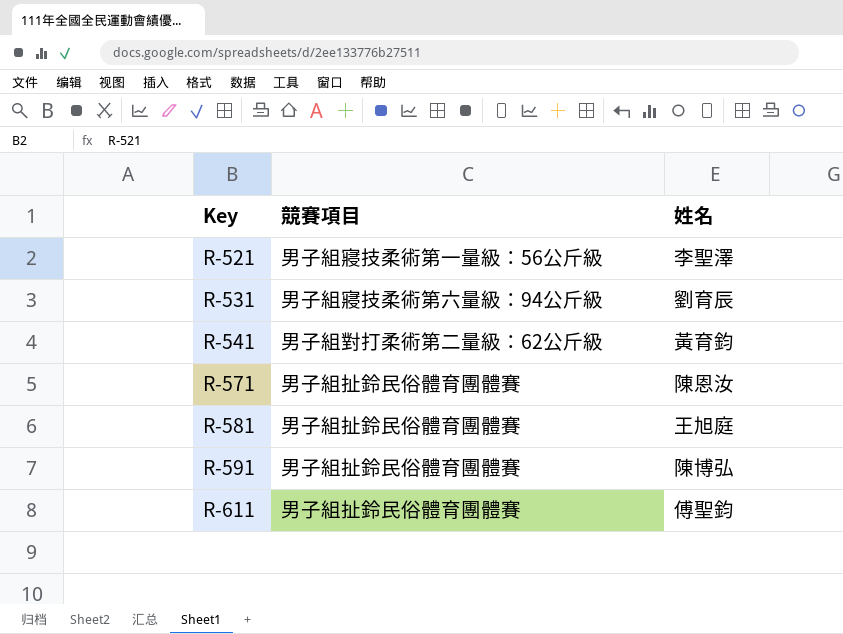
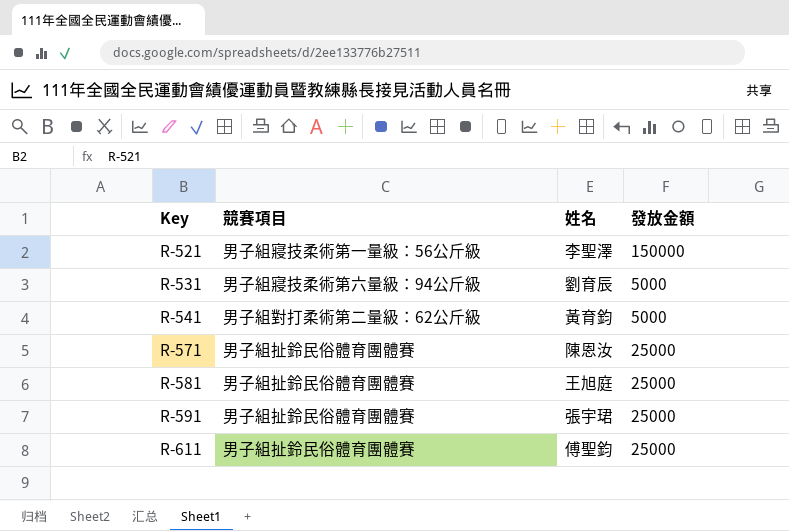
column 發放金額 | position: none -> 4
R-591 | 姓名: 陳博弘 -> 張宇珺

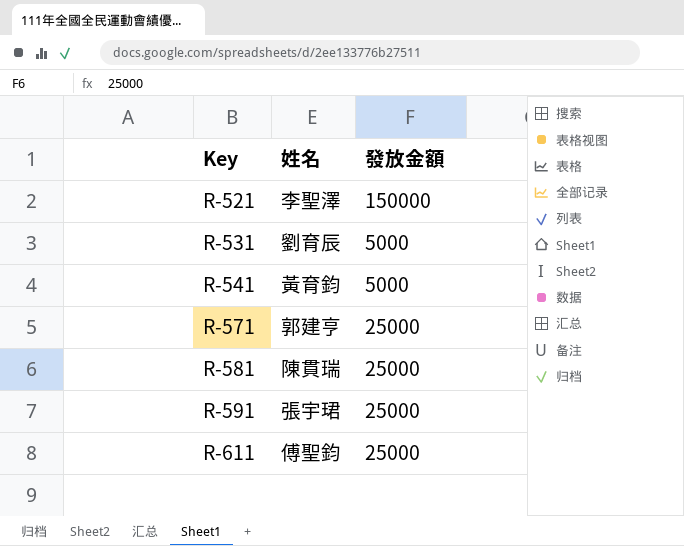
column 競賽項目 | position: 2 -> none
R-571 | 姓名: 陳恩汝 -> 郭建亨
R-581 | 姓名: 王旭庭 -> 陳貫瑞

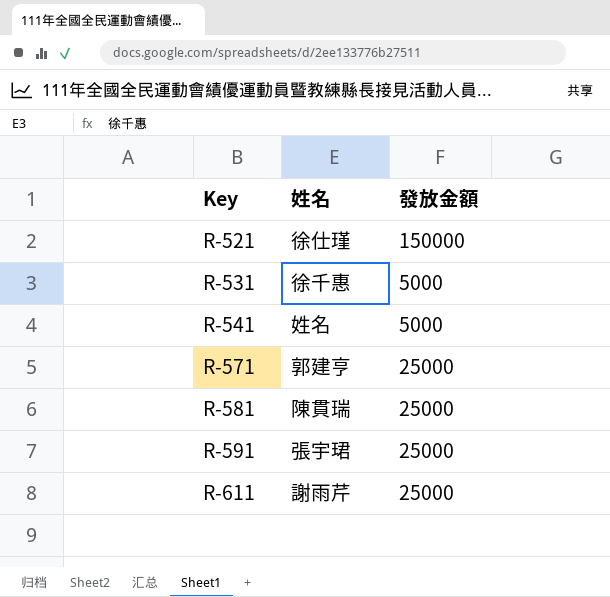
R-521 | 姓名: 李聖澤 -> 徐仕瑾
R-531 | 姓名: 劉育辰 -> 徐千惠
R-541 | 姓名: 黃育鈞 -> 姓名
R-611 | 姓名: 傅聖鈞 -> 謝雨芹

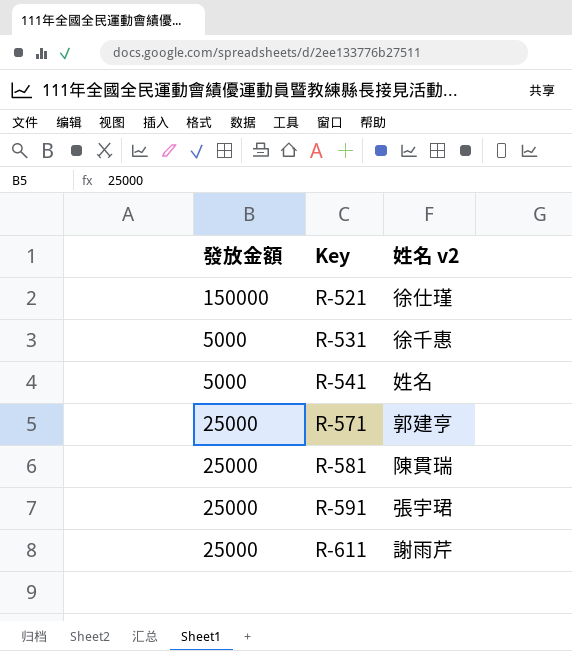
column 發放金額 | position: 3 -> 1
column name: 姓名 -> 姓名 v2

